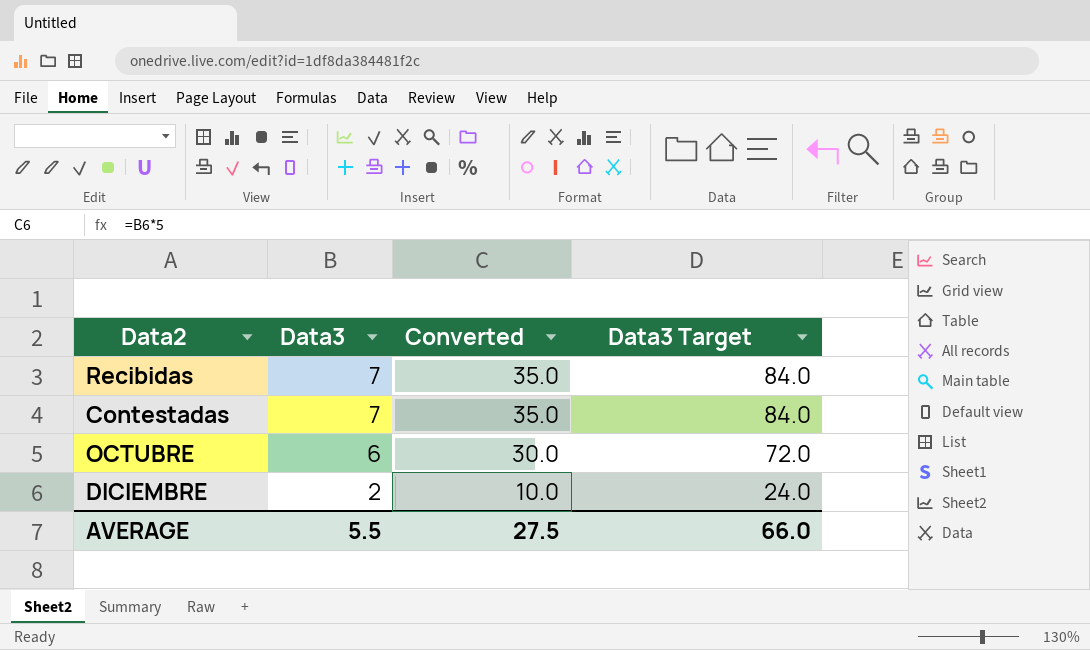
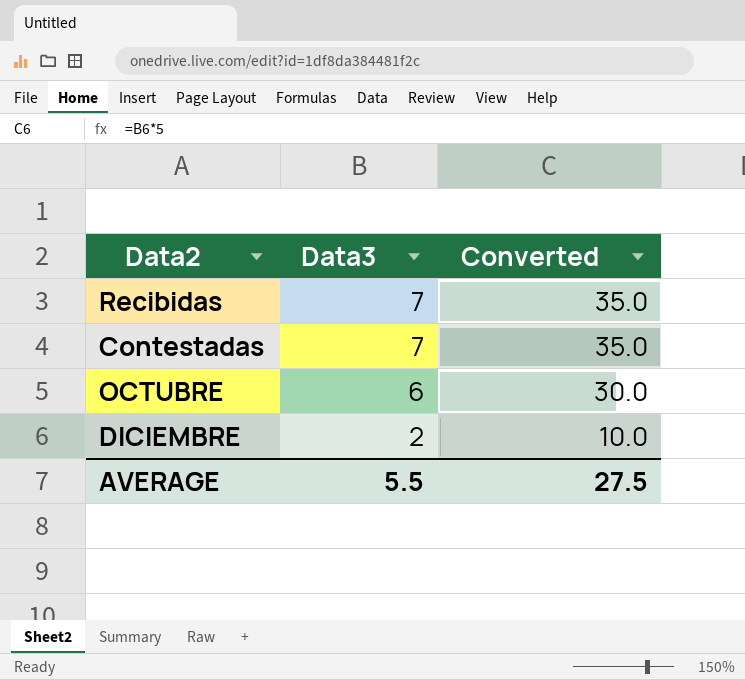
column Data3 Target | formula: [Data3] * 12 -> none

